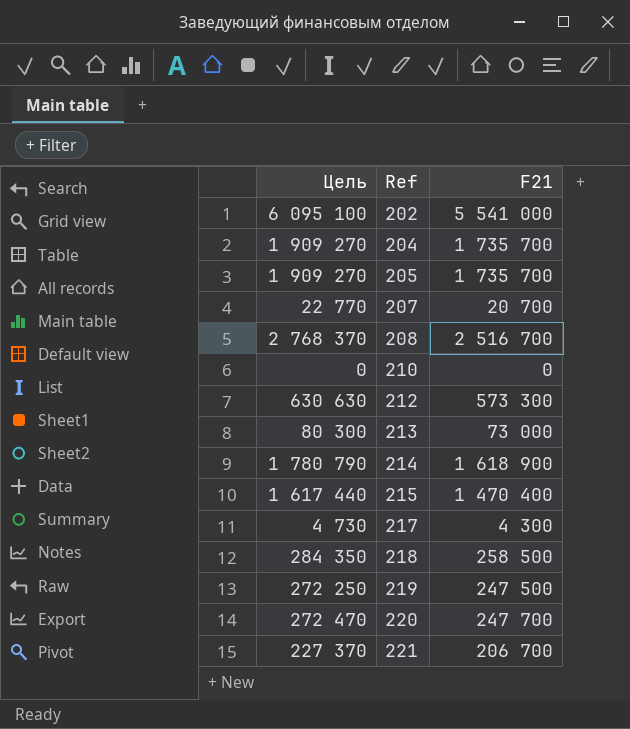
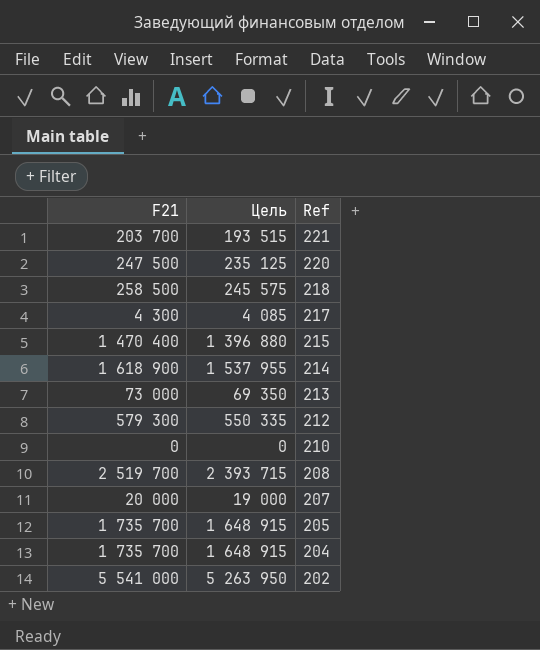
row order: Ref ascending -> Ref descending
column F21 | position: 3 -> 1
column Цель | formula: [F21] * 1,1 -> [F21] * 0,95
row 219: 272 250 | 247 500 -> none
221 | F21: 206 700 -> 203 700
220 | F21: 247 700 -> 247 500
212 | F21: 573 300 -> 579 300
208 | F21: 2 516 700 -> 2 519 700
207 | F21: 20 700 -> 20 000

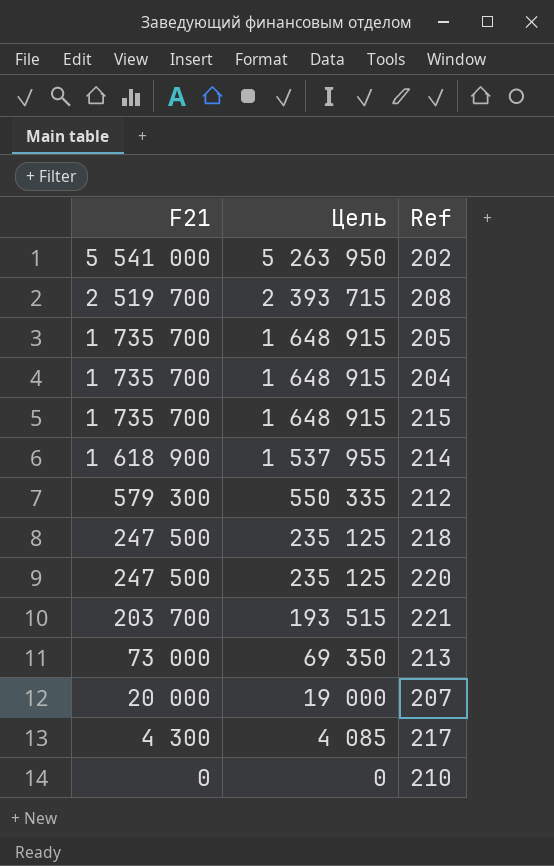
row order: Ref descending -> F21 descending
215 | F21: 1 470 400 -> 1 735 700
215 | Цель: 1 396 880 -> 1 648 915
218 | F21: 258 500 -> 247 500
218 | Цель: 245 575 -> 235 125

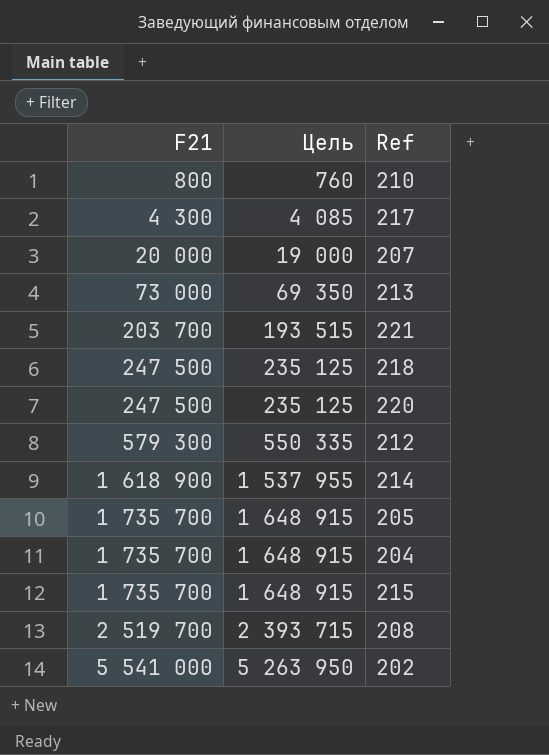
row order: F21 descending -> F21 ascending
210 | F21: 0 -> 800
210 | Цель: 0 -> 760

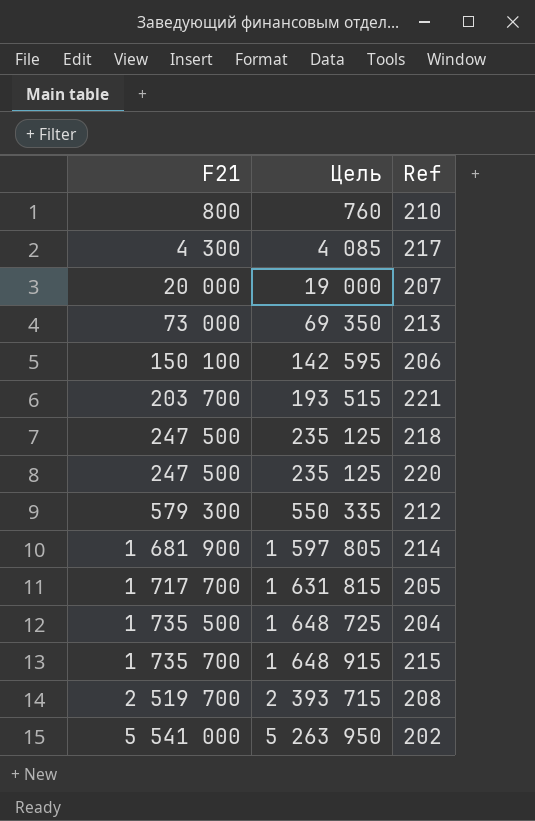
row 206: none -> 150 100 | 142 595
214 | F21: 1 618 900 -> 1 681 900
214 | Цель: 1 537 955 -> 1 597 805
205 | F21: 1 735 700 -> 1 717 700
205 | Цель: 1 648 915 -> 1 631 815
204 | F21: 1 735 700 -> 1 735 500
204 | Цель: 1 648 915 -> 1 648 725

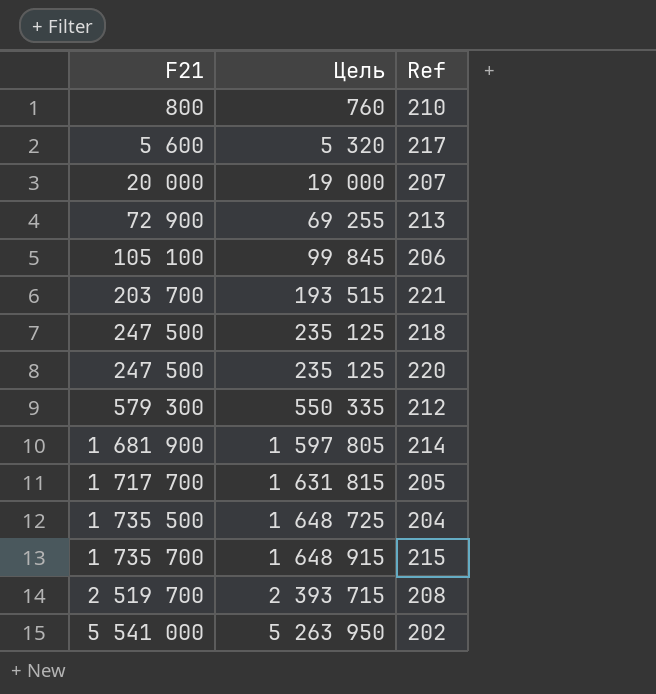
217 | F21: 4 300 -> 5 600
217 | Цель: 4 085 -> 5 320
213 | F21: 73 000 -> 72 900
213 | Цель: 69 350 -> 69 255
206 | F21: 150 100 -> 105 100
206 | Цель: 142 595 -> 99 845

